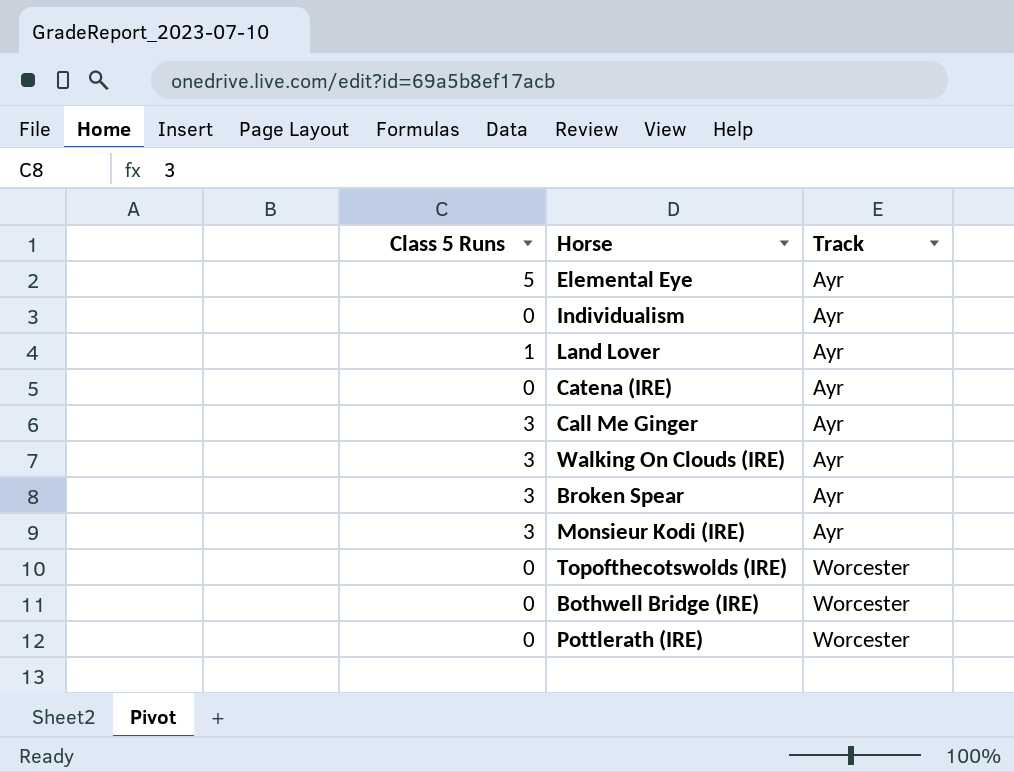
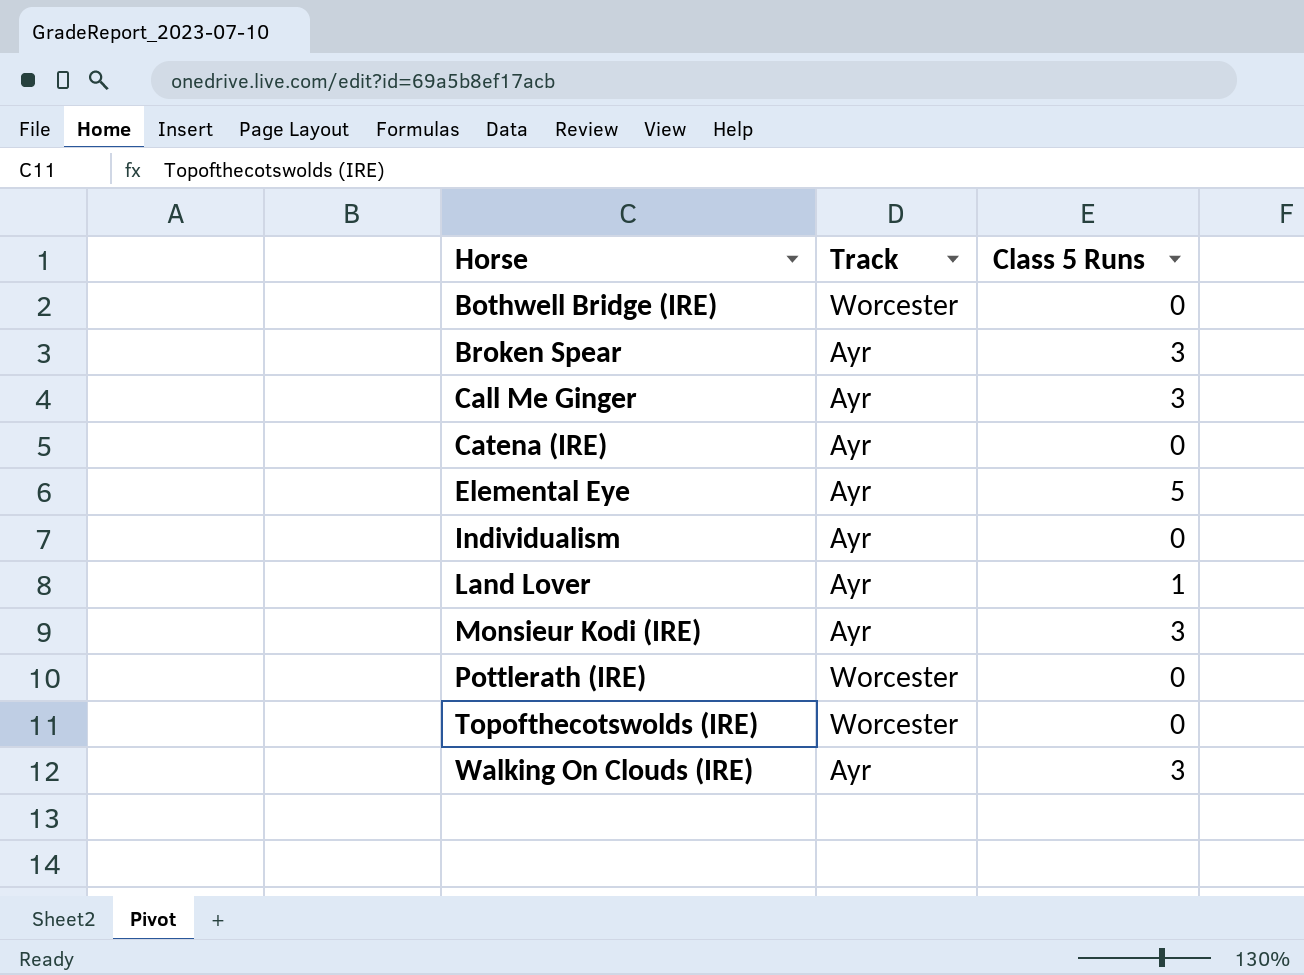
row order: Track ascending -> Horse ascending
column Class 5 Runs | position: 1 -> 3

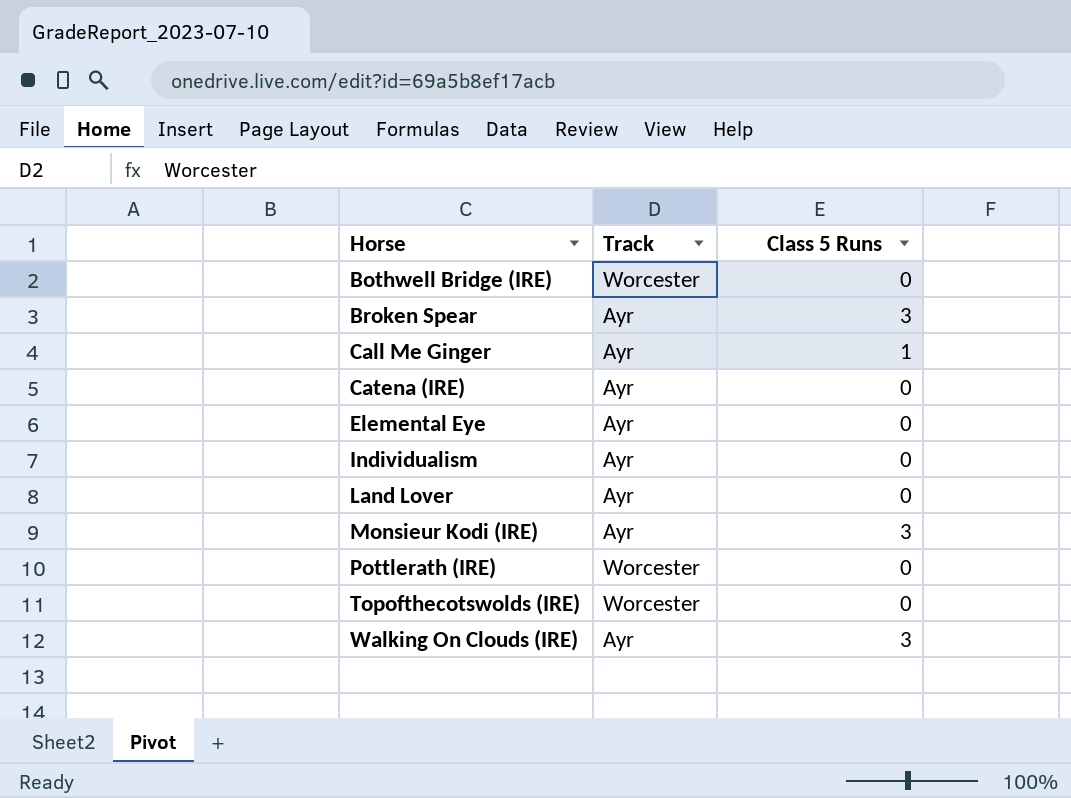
Call Me Ginger | Class 5 Runs: 3 -> 1
Elemental Eye | Class 5 Runs: 5 -> 0
Land Lover | Class 5 Runs: 1 -> 0

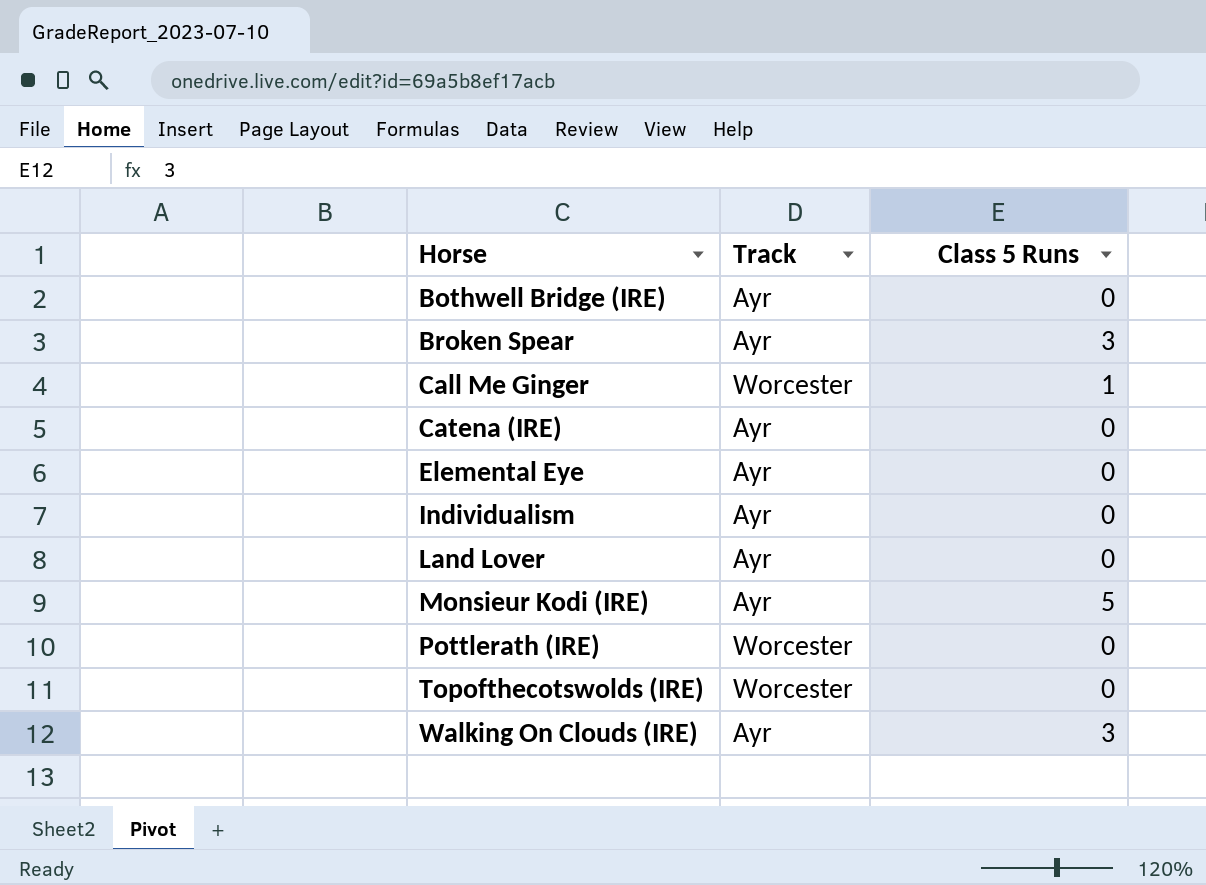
Bothwell Bridge (IRE) | Track: Worcester -> Ayr
Call Me Ginger | Track: Ayr -> Worcester
Monsieur Kodi (IRE) | Class 5 Runs: 3 -> 5

